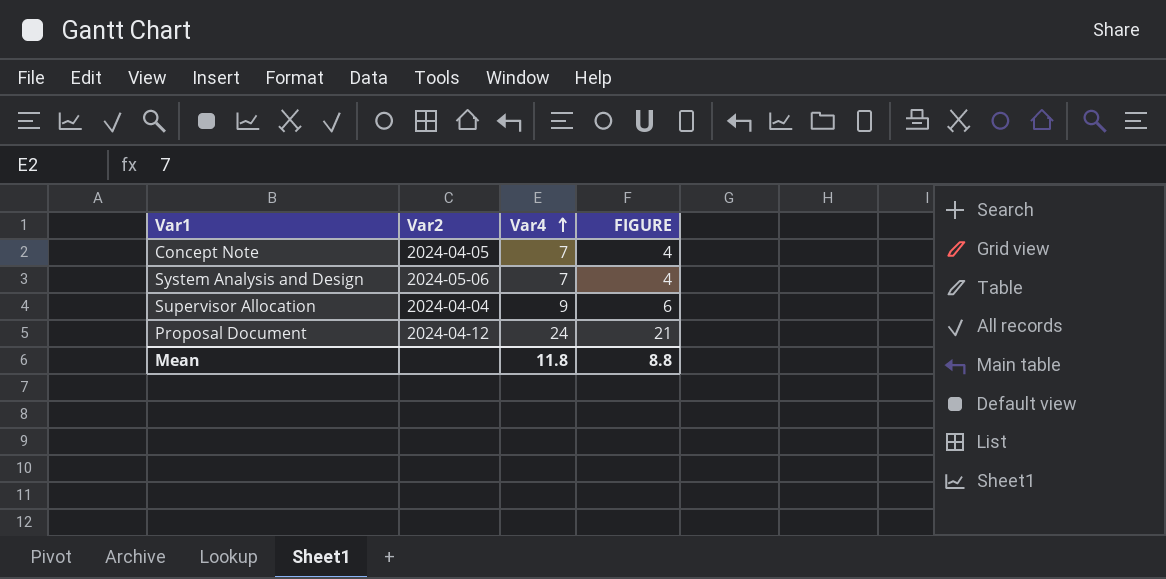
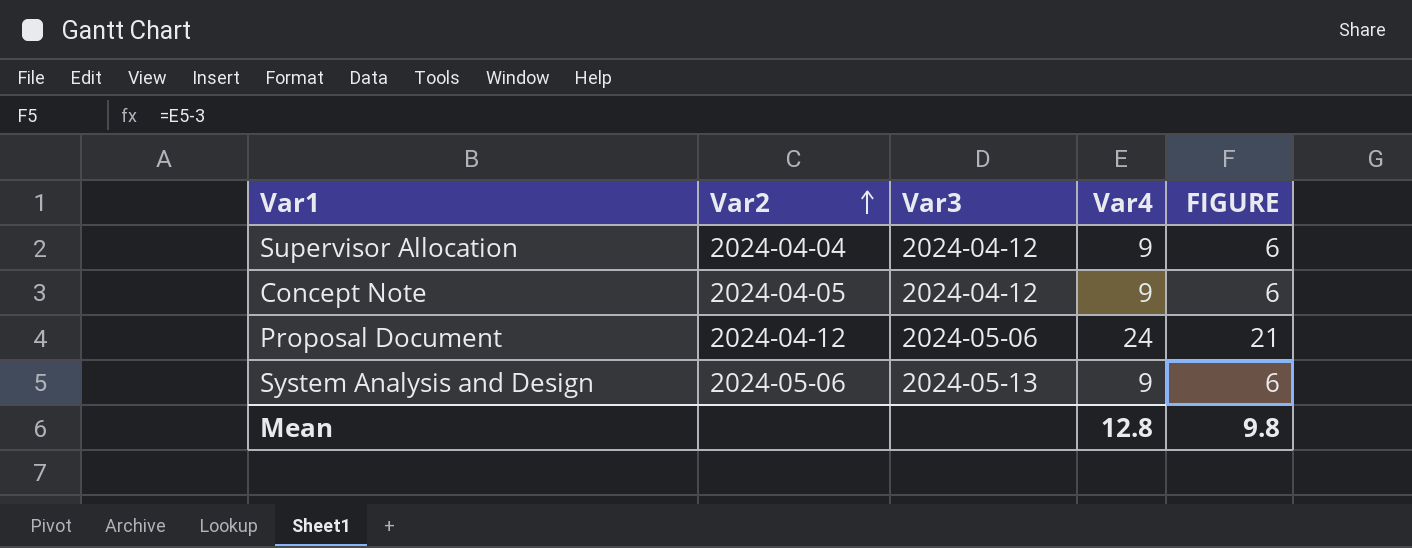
row order: Var4 ascending -> Var2 ascending
column Var3 | position: none -> 3
Concept Note | Var4: 7 -> 9
Concept Note | FIGURE: 4 -> 6
System Analysis and Design | Var4: 7 -> 9
System Analysis and Design | FIGURE: 4 -> 6
Mean | Var4: 11.8 -> 12.8
Mean | FIGURE: 8.8 -> 9.8

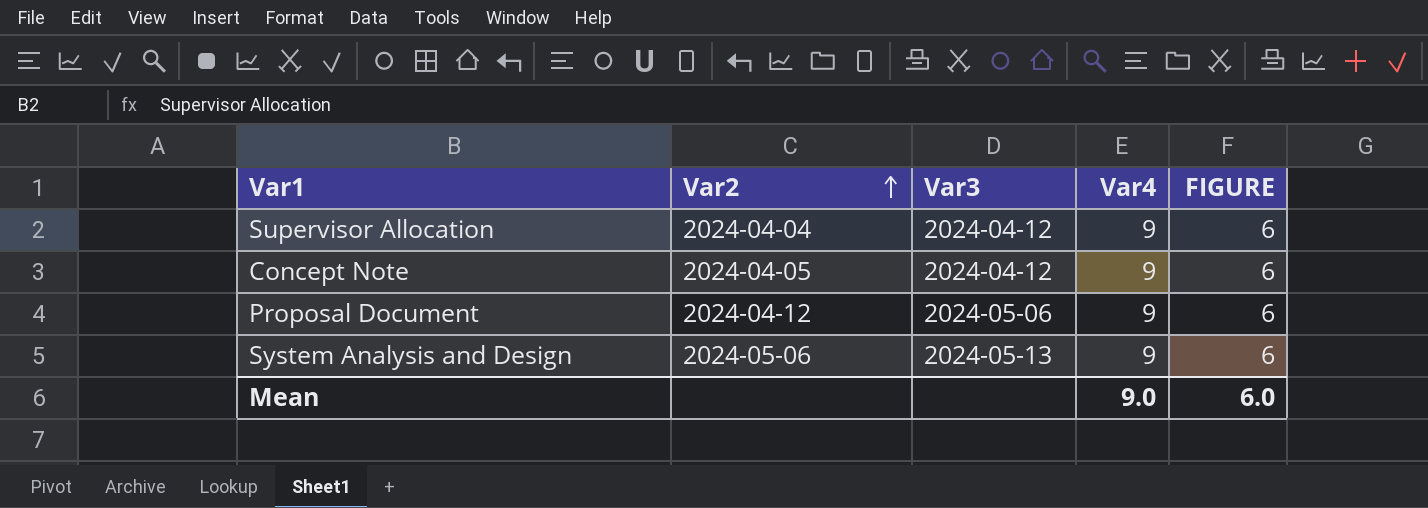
Proposal Document | Var4: 24 -> 9
Proposal Document | FIGURE: 21 -> 6
Mean | Var4: 12.8 -> 9.0
Mean | FIGURE: 9.8 -> 6.0

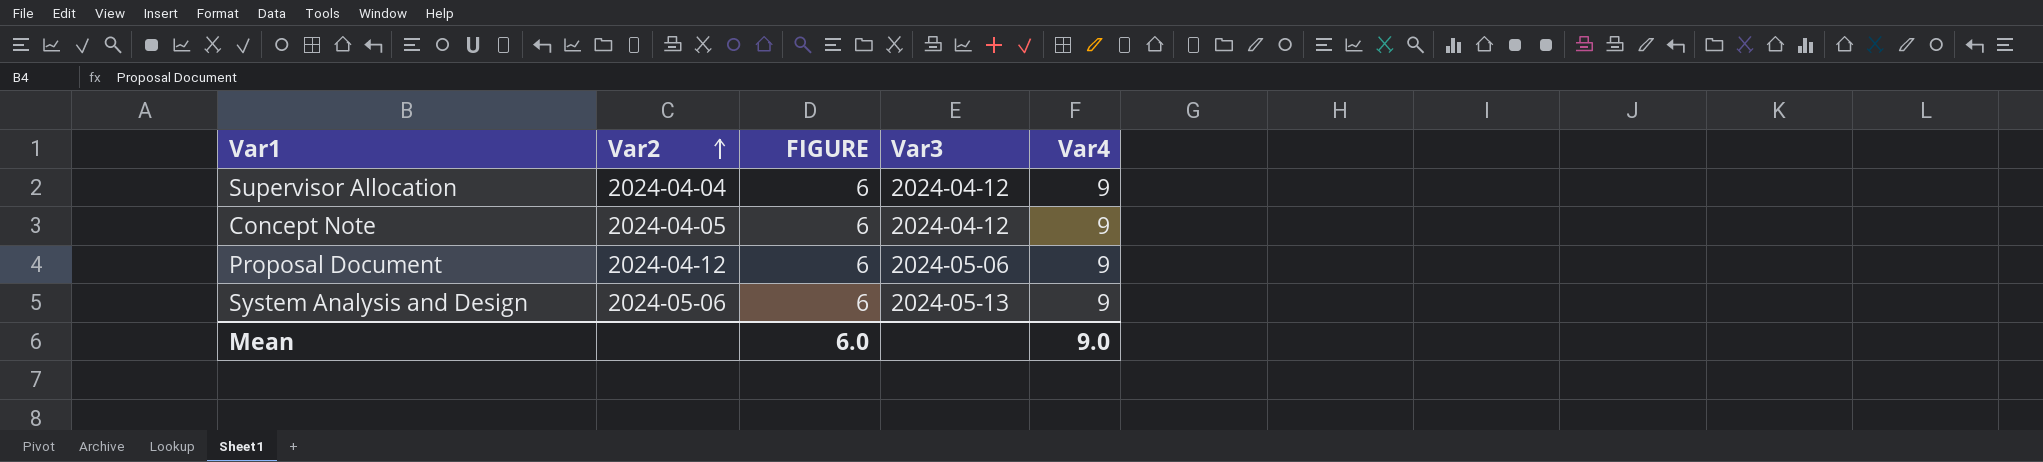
column FIGURE | position: 5 -> 3

